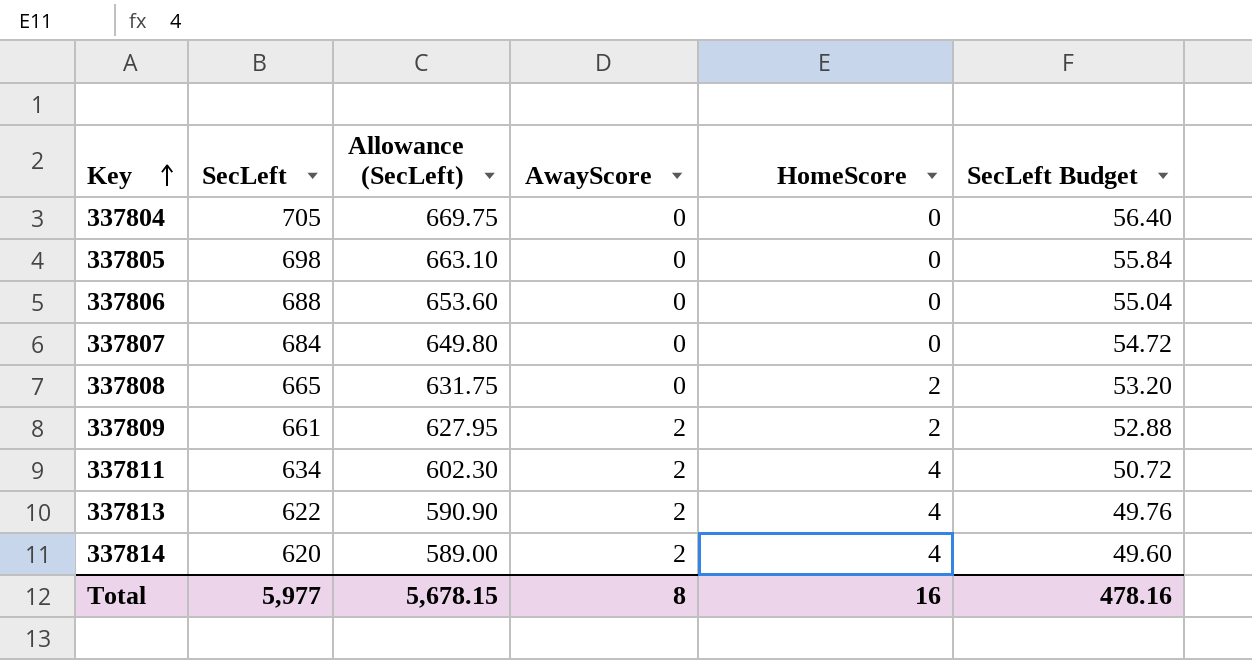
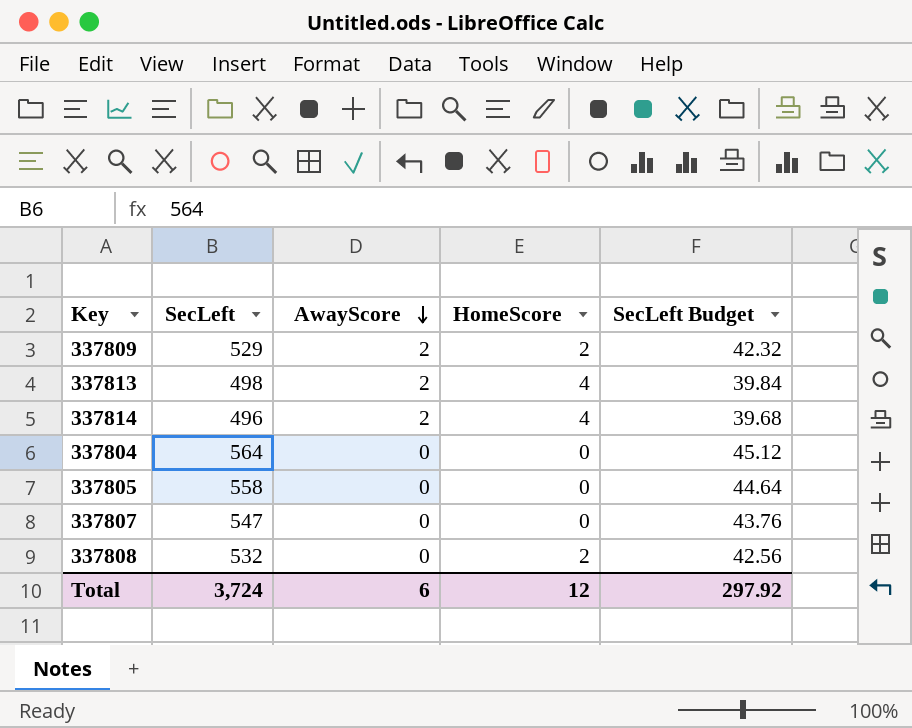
row order: Key ascending -> AwayScore descending
column Allowance (SecLeft) | formula: [SecLeft] * 0.95 -> none
row 337806: 688 | 653.60 | 0 | 0 | 55.04 -> none
row 337811: 634 | 602.30 | 2 | 4 | 50.72 -> none
337809 | SecLeft: 661 -> 529
337809 | SecLeft Budget: 52.88 -> 42.32
337813 | SecLeft: 622 -> 498
337813 | SecLeft Budget: 49.76 -> 39.84
337814 | SecLeft: 620 -> 496
337814 | SecLeft Budget: 49.60 -> 39.68
337804 | SecLeft: 705 -> 564
337804 | SecLeft Budget: 56.40 -> 45.12
337805 | SecLeft: 698 -> 558
337805 | SecLeft Budget: 55.84 -> 44.64
337807 | SecLeft: 684 -> 547
337807 | SecLeft Budget: 54.72 -> 43.76
337808 | SecLeft: 665 -> 532
337808 | SecLeft Budget: 53.20 -> 42.56
Total | SecLeft: 5,977 -> 3,724
Total | AwayScore: 8 -> 6
Total | HomeScore: 16 -> 12
Total | SecLeft Budget: 478.16 -> 297.92

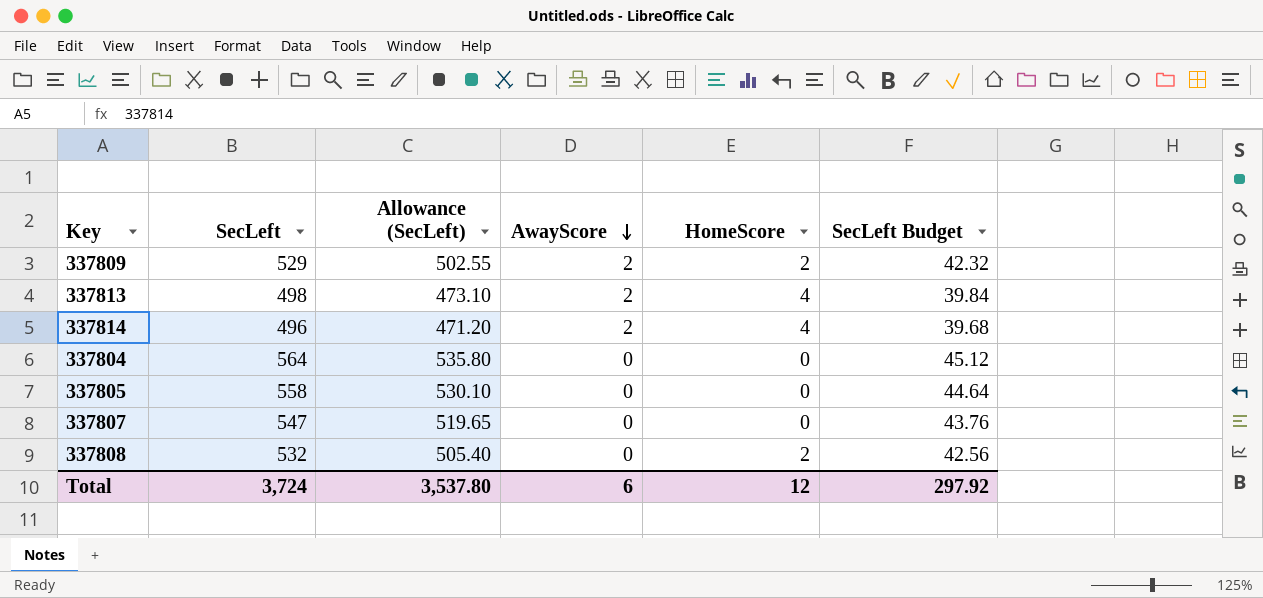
column Allowance (SecLeft) | formula: none -> [SecLeft] * 0.95

